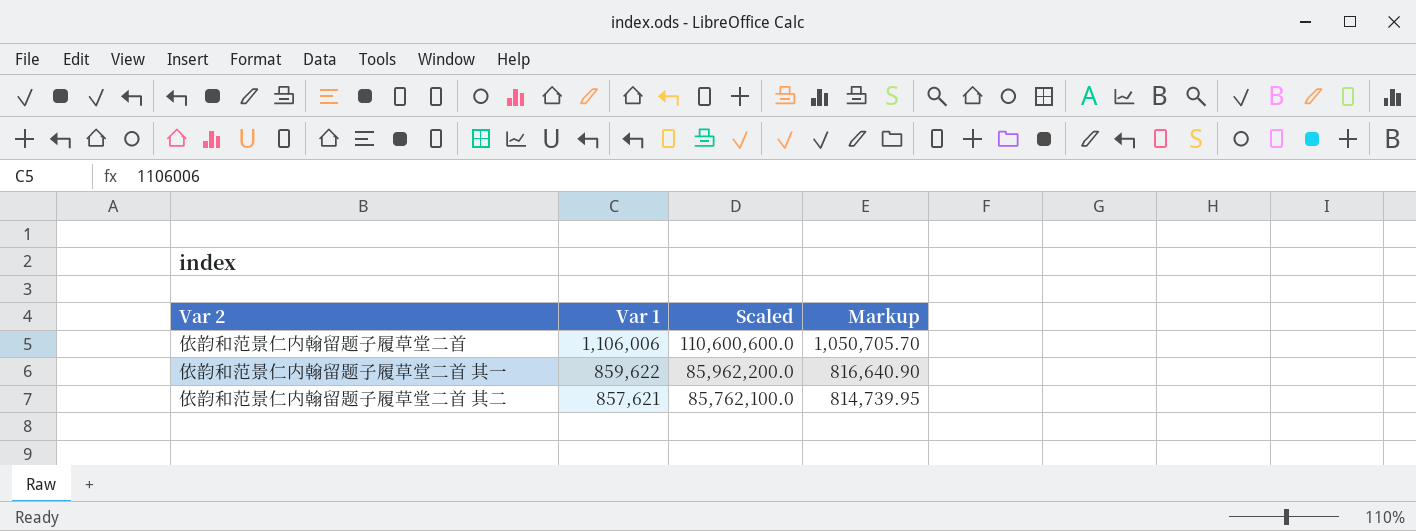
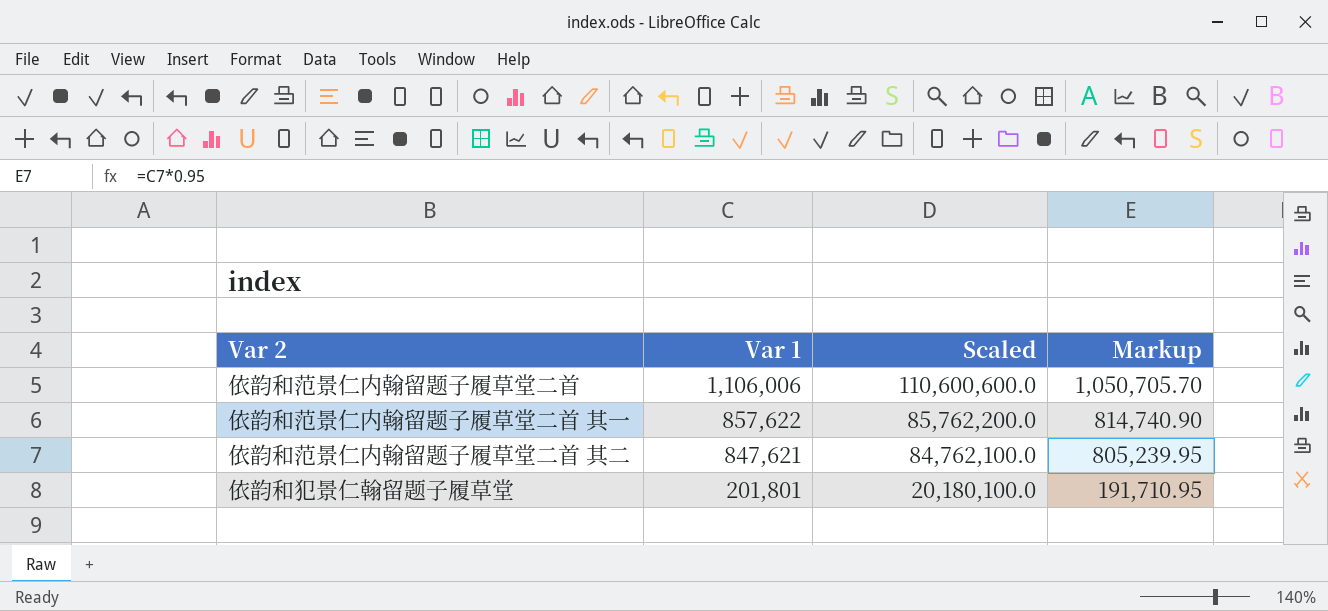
依韵和范景仁内翰留题子履草堂二首 其一 | Var 1: 859,622 -> 857,622
依韵和范景仁内翰留题子履草堂二首 其一 | Scaled: 85,962,200.0 -> 85,762,200.0
依韵和范景仁内翰留题子履草堂二首 其一 | Markup: 816,640.90 -> 814,740.90
依韵和范景仁内翰留题子履草堂二首 其二 | Var 1: 857,621 -> 847,621
依韵和范景仁内翰留题子履草堂二首 其二 | Scaled: 85,762,100.0 -> 84,762,100.0
依韵和范景仁内翰留题子履草堂二首 其二 | Markup: 814,739.95 -> 805,239.95
row 依韵和犯景仁翰留题子履草堂: none -> 201,801 | 20,180,100.0 | 191,710.95

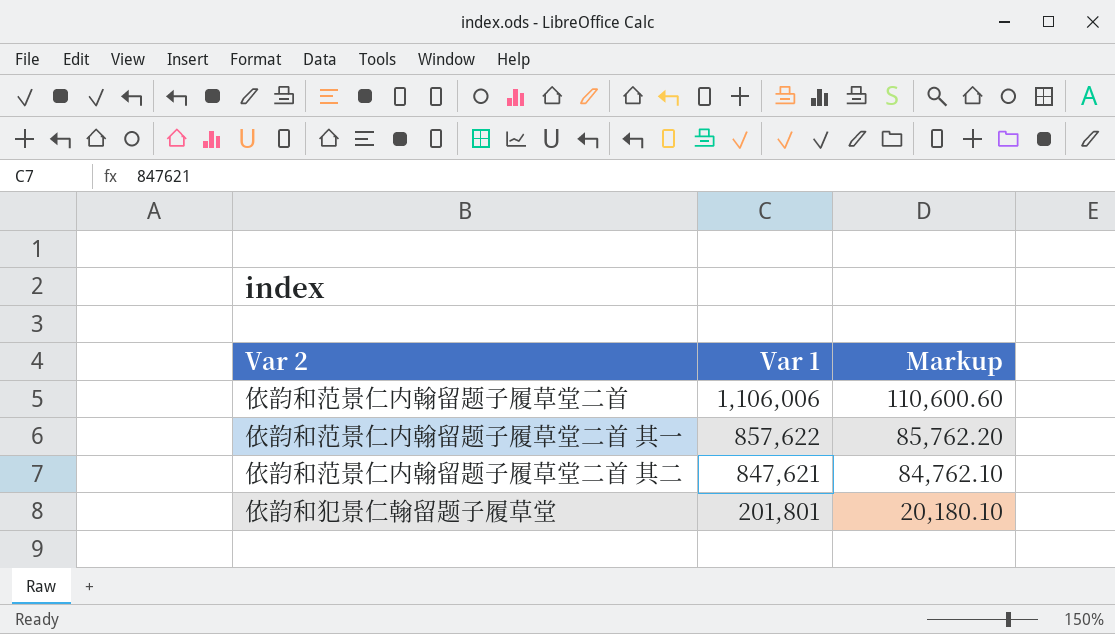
column Scaled | formula: [Var 1] * 100 -> none
column Markup | formula: [Var 1] * 0.95 -> [Var 1] * 0.1

